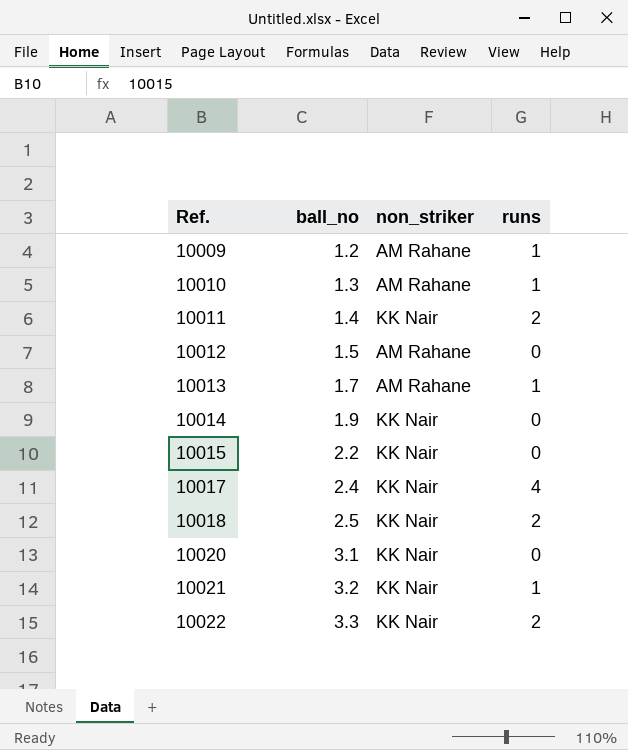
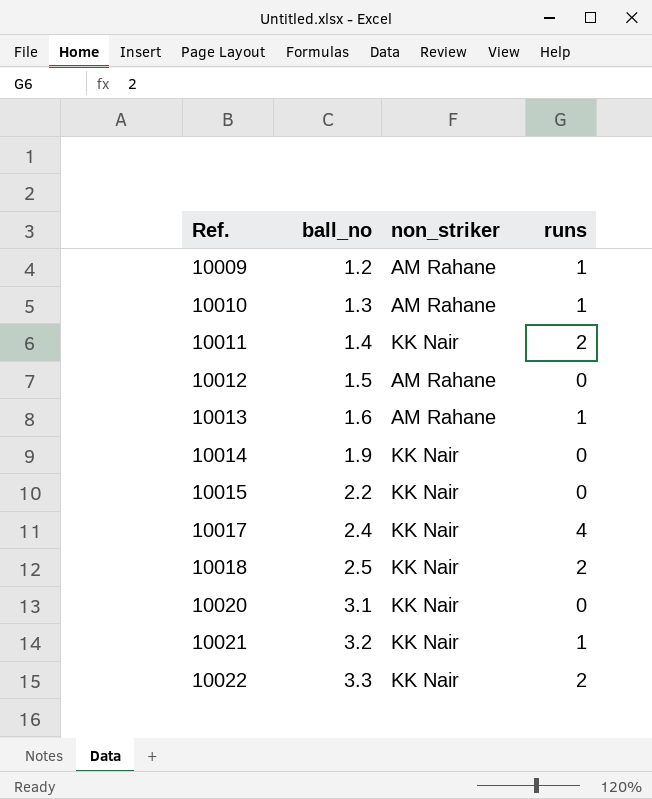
10013 | ball_no: 1.7 -> 1.6

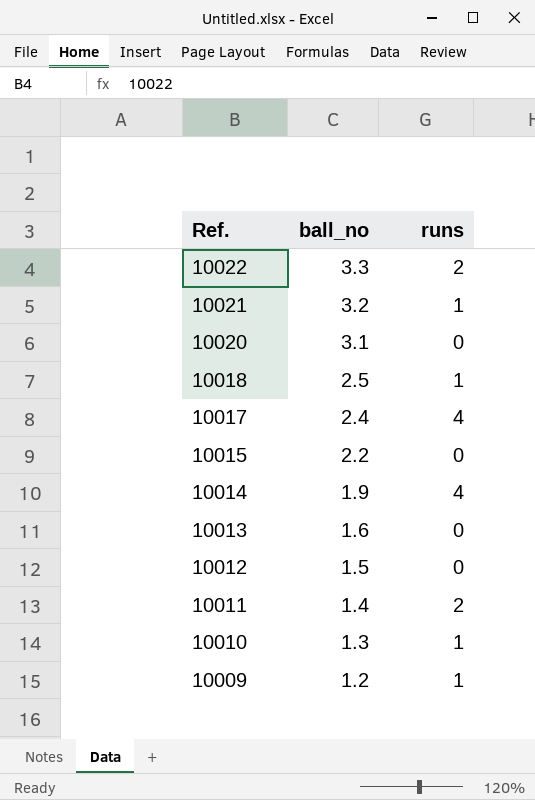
row order: Ref. ascending -> Ref. descending
column non_striker | position: 3 -> none
10018 | runs: 2 -> 1
10014 | runs: 0 -> 4
10013 | runs: 1 -> 0

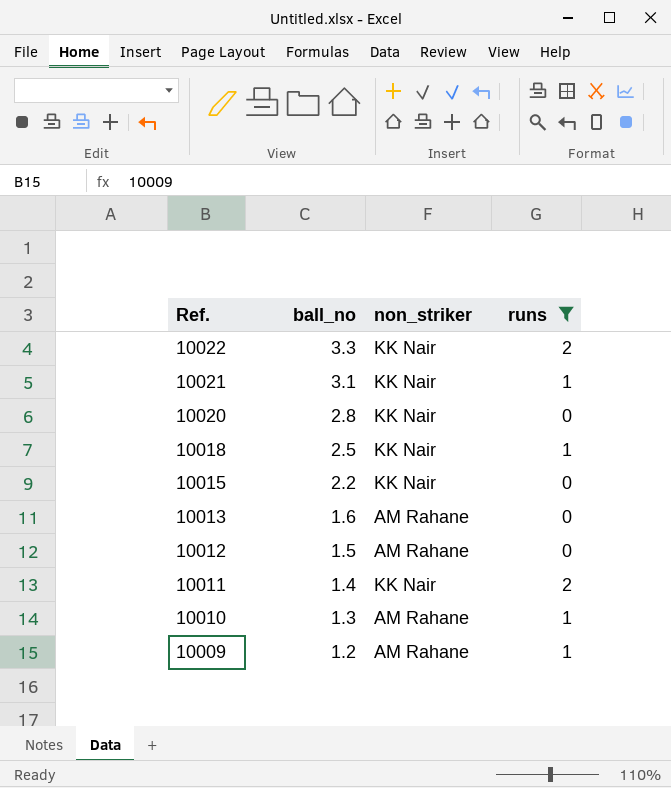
filter: none -> runs != 4
column non_striker | position: none -> 3
10021 | ball_no: 3.2 -> 3.1
10020 | ball_no: 3.1 -> 2.8

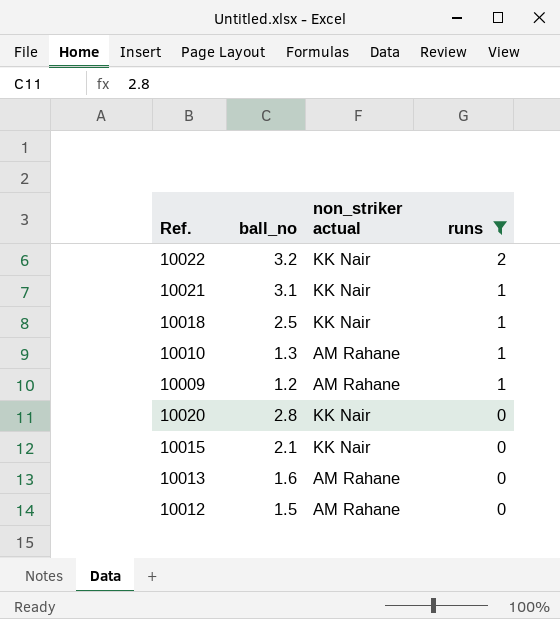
row order: Ref. descending -> runs descending
column name: non_striker -> non_striker actual
row 10011: 1.4 | KK Nair | 2 -> none
10022 | ball_no: 3.3 -> 3.2
10015 | ball_no: 2.2 -> 2.1

